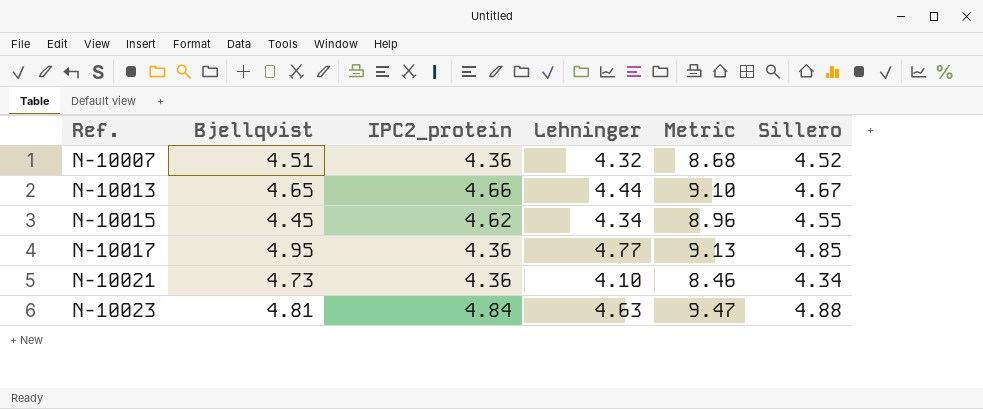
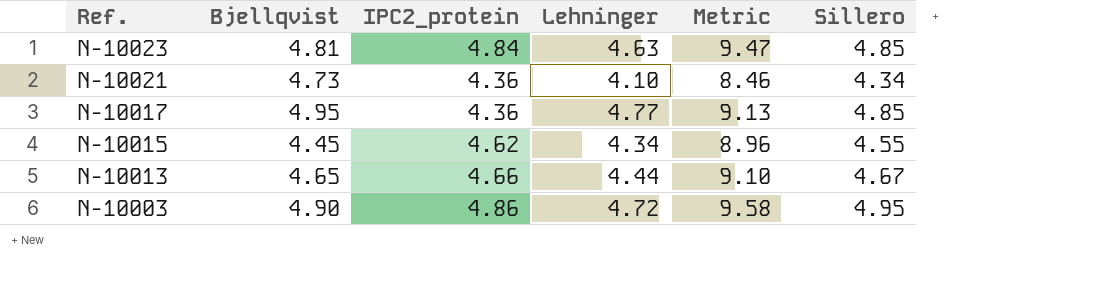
row order: Ref. ascending -> Ref. descending
row N-10007: 4.51 | 4.36 | 4.32 | 8.68 | 4.52 -> none
N-10023 | Sillero: 4.88 -> 4.85
row N-10003: none -> 4.90 | 4.86 | 4.72 | 9.58 | 4.95

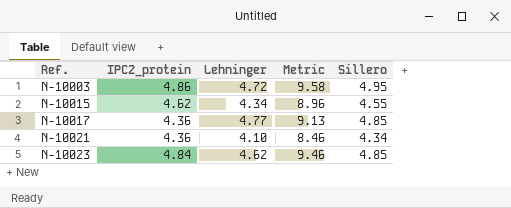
row order: Ref. descending -> Ref. ascending
column Bjellqvist | position: 2 -> none
row N-10013: 4.65 | 4.66 | 4.44 | 9.10 | 4.67 -> none
N-10023 | Lehninger: 4.63 -> 4.62
N-10023 | Metric: 9.47 -> 9.46

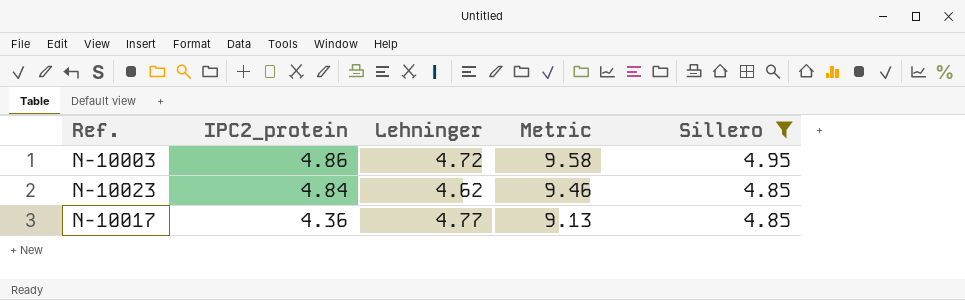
filter: none -> Sillero >= 4.85
row order: Ref. ascending -> IPC2_protein descending

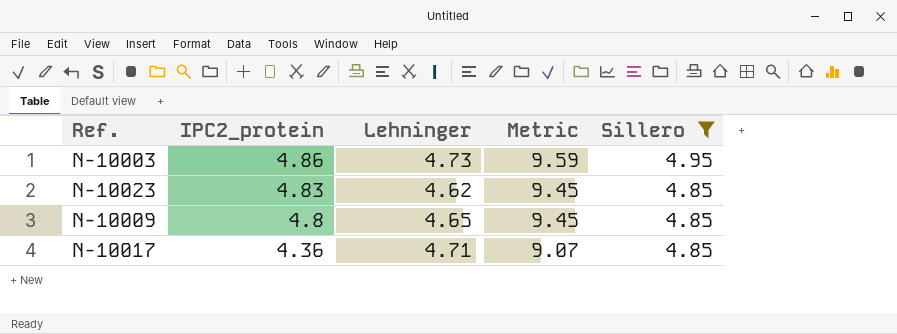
N-10003 | Lehninger: 4.72 -> 4.73
N-10003 | Metric: 9.58 -> 9.59
N-10023 | IPC2_protein: 4.84 -> 4.83
N-10023 | Metric: 9.46 -> 9.45
row N-10009: none -> 4.8 | 4.65 | 9.45 | 4.85
N-10017 | Lehninger: 4.77 -> 4.71
N-10017 | Metric: 9.13 -> 9.07

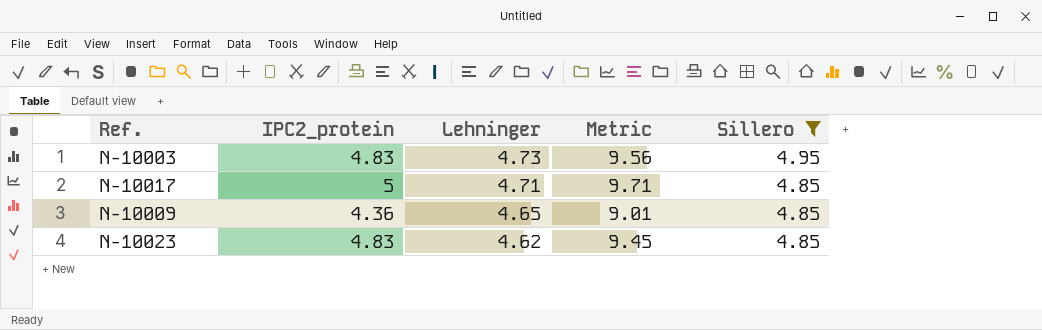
row order: IPC2_protein descending -> Lehninger descending
N-10003 | IPC2_protein: 4.86 -> 4.83
N-10003 | Metric: 9.59 -> 9.56
N-10017 | IPC2_protein: 4.36 -> 5
N-10017 | Metric: 9.07 -> 9.71
N-10009 | IPC2_protein: 4.8 -> 4.36
N-10009 | Metric: 9.45 -> 9.01

